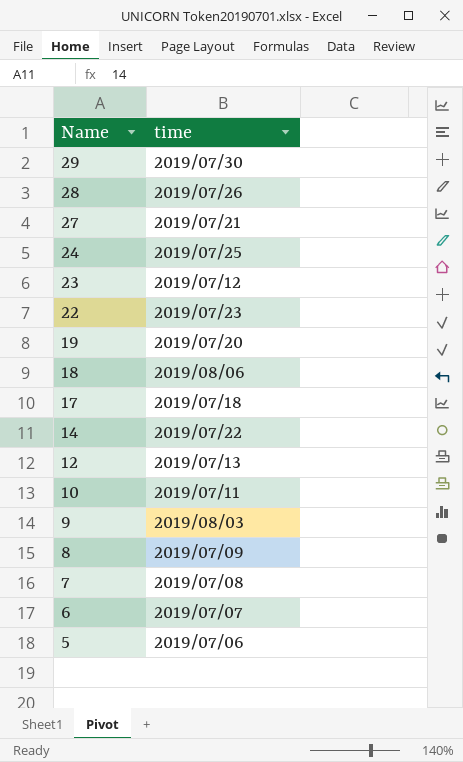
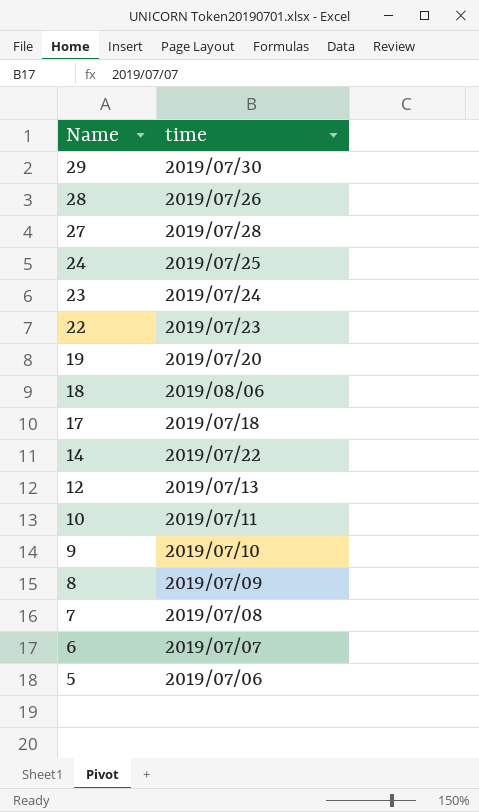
27 | time: 2019/07/21 -> 2019/07/28
23 | time: 2019/07/12 -> 2019/07/24
9 | time: 2019/08/03 -> 2019/07/10

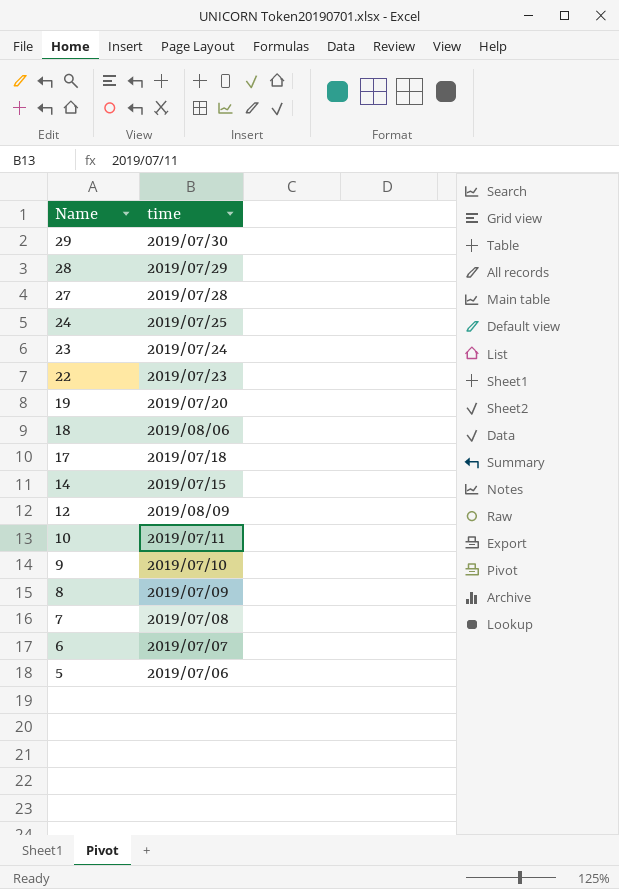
28 | time: 2019/07/26 -> 2019/07/29
14 | time: 2019/07/22 -> 2019/07/15
12 | time: 2019/07/13 -> 2019/08/09

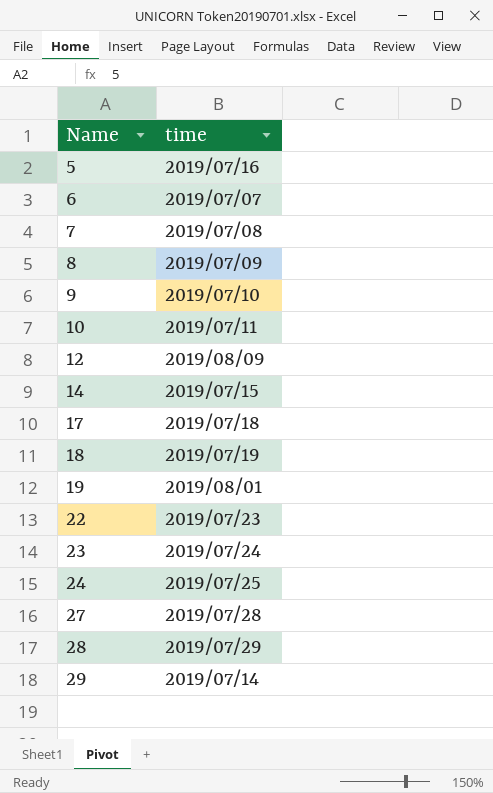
row order: Name descending -> Name ascending
5 | time: 2019/07/06 -> 2019/07/16
18 | time: 2019/08/06 -> 2019/07/19
19 | time: 2019/07/20 -> 2019/08/01
29 | time: 2019/07/30 -> 2019/07/14

